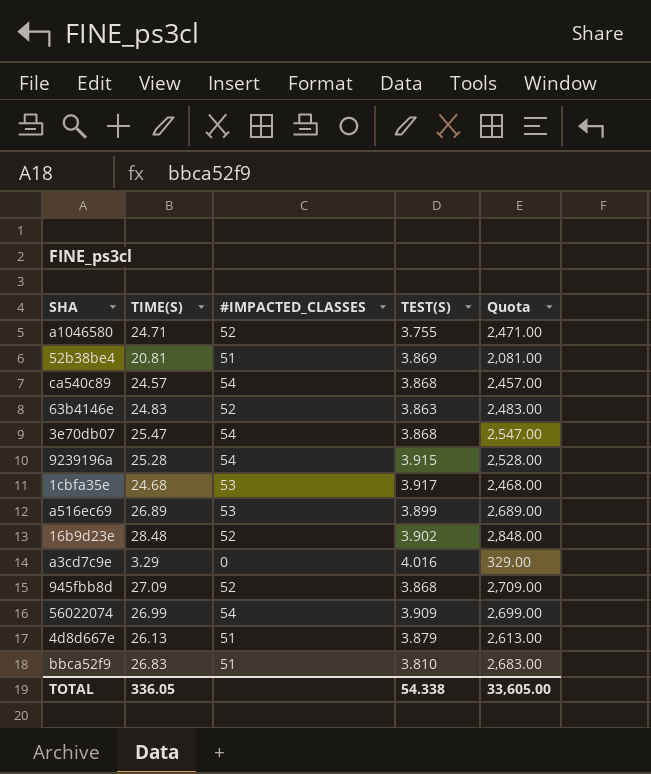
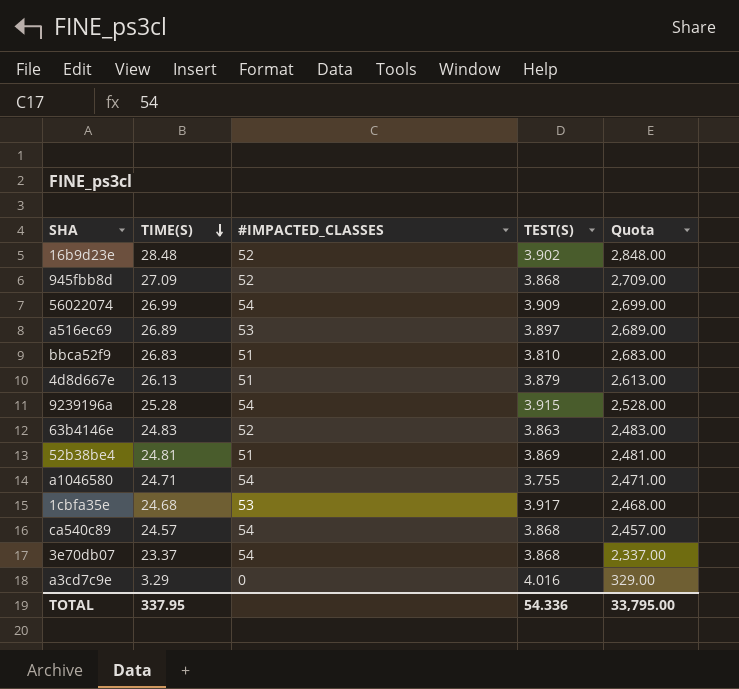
row order: none -> TIME(S) descending
a516ec69 | TEST(S): 3.899 -> 3.897
52b38be4 | TIME(S): 20.81 -> 24.81
52b38be4 | Quota: 2,081.00 -> 2,481.00
a1046580 | #IMPACTED_CLASSES: 52 -> 54
3e70db07 | TIME(S): 25.47 -> 23.37
3e70db07 | Quota: 2,547.00 -> 2,337.00
TOTAL | TIME(S): 336.05 -> 337.95
TOTAL | TEST(S): 54.338 -> 54.336
TOTAL | Quota: 33,605.00 -> 33,795.00

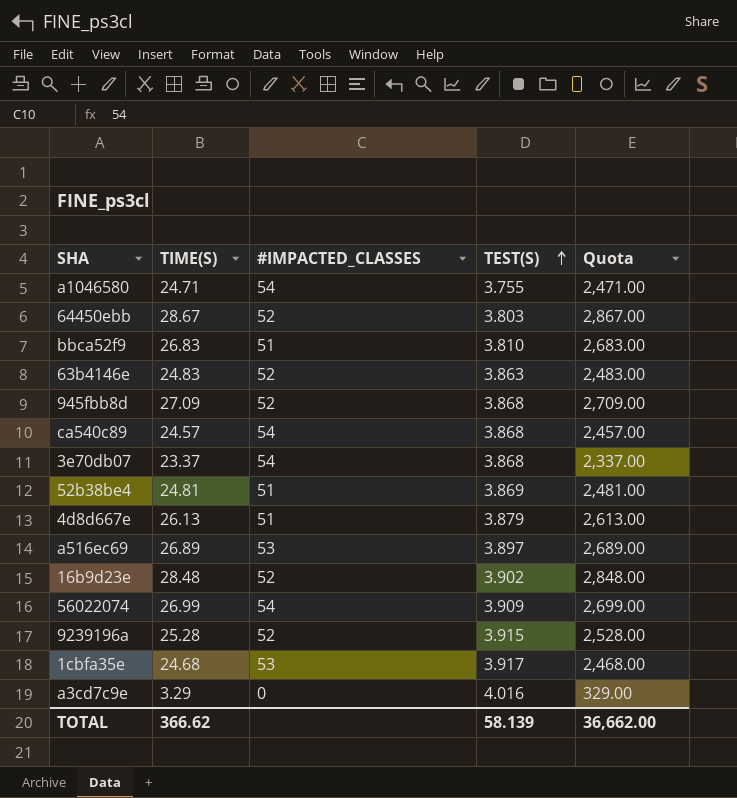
row order: TIME(S) descending -> TEST(S) ascending
row 64450ebb: none -> 28.67 | 52 | 3.803 | 2,867.00
9239196a | #IMPACTED_CLASSES: 54 -> 52
TOTAL | TIME(S): 337.95 -> 366.62
TOTAL | TEST(S): 54.336 -> 58.139
TOTAL | Quota: 33,795.00 -> 36,662.00

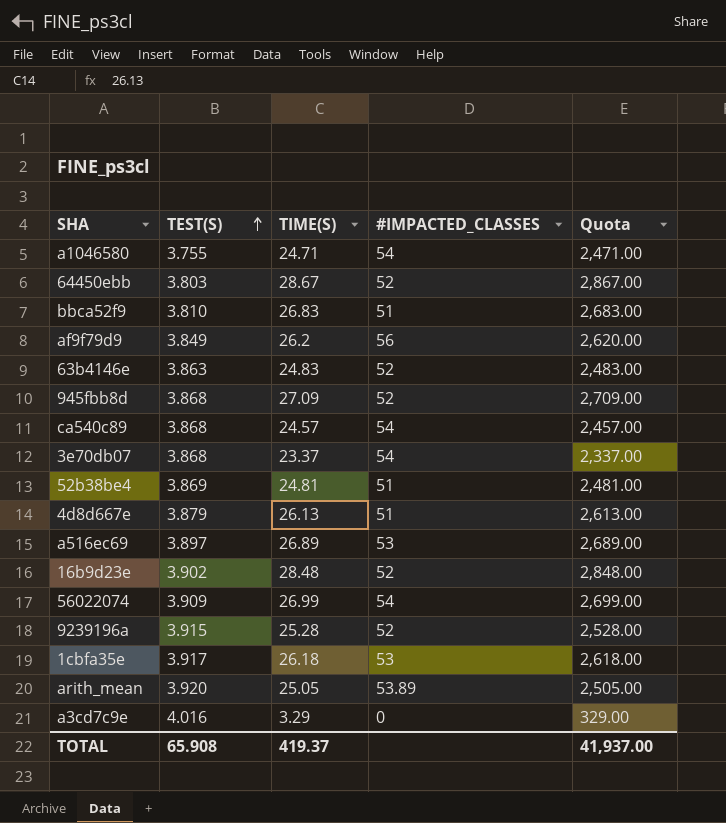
column TEST(S) | position: 4 -> 2
row af9f79d9: none -> 3.849 | 26.2 | 56 | 2,620.00
1cbfa35e | TIME(S): 24.68 -> 26.18
1cbfa35e | Quota: 2,468.00 -> 2,618.00
row arith_mean: none -> 3.920 | 25.05 | 53.89 | 2,505.00
TOTAL | TEST(S): 58.139 -> 65.908
TOTAL | TIME(S): 366.62 -> 419.37
TOTAL | Quota: 36,662.00 -> 41,937.00

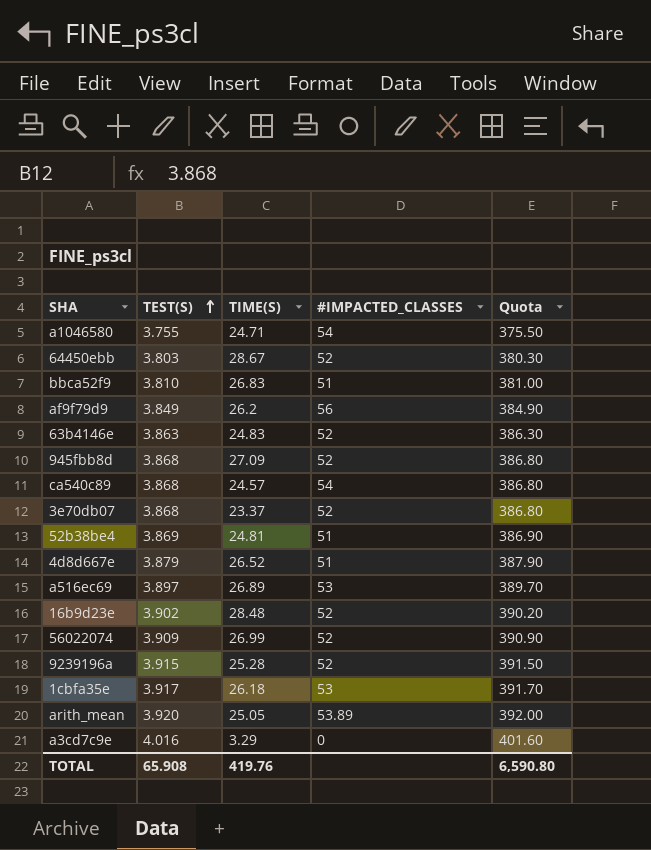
column Quota | formula: [TIME(S)] * 100 -> [TEST(S)] * 100
3e70db07 | #IMPACTED_CLASSES: 54 -> 52
4d8d667e | TIME(S): 26.13 -> 26.52
56022074 | #IMPACTED_CLASSES: 54 -> 52
TOTAL | TIME(S): 419.37 -> 419.76
TOTAL | Quota: 41,937.00 -> 6,590.80

